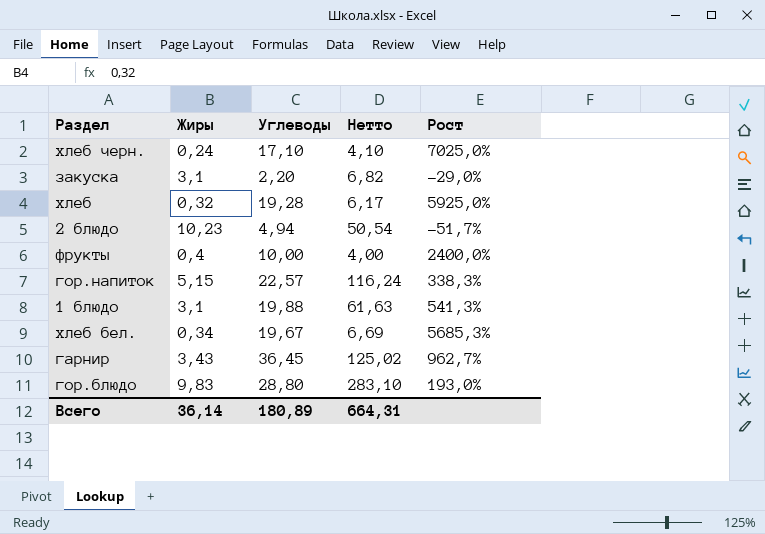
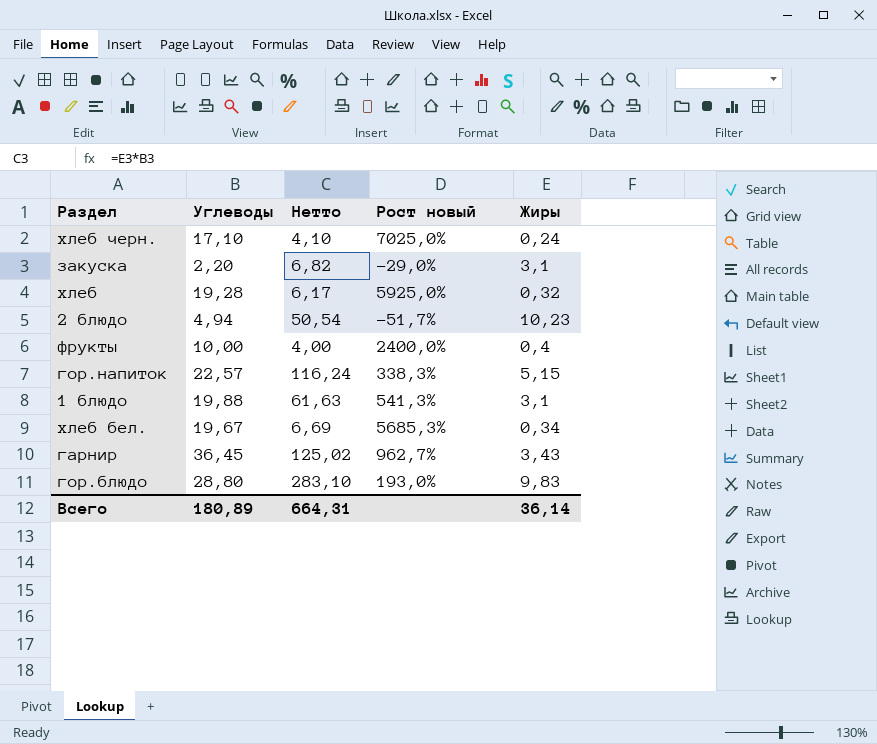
column name: Рост -> Рост новый
column Жиры | position: 2 -> 5

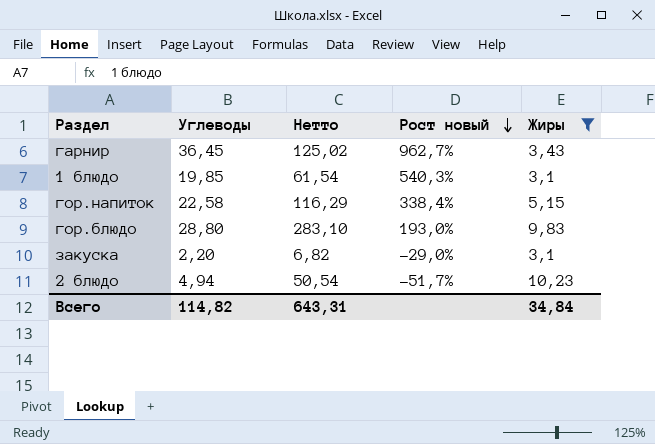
filter: none -> Жиры >= 3,1
row order: none -> Рост новый descending
1 блюдо | Углеводы: 19,88 -> 19,85
1 блюдо | Нетто: 61,63 -> 61,54
1 блюдо | Рост новый: 541,3% -> 540,3%
гор.напиток | Углеводы: 22,57 -> 22,58
гор.напиток | Нетто: 116,24 -> 116,29
гор.напиток | Рост новый: 338,3% -> 338,4%
Всего | Углеводы: 180,89 -> 114,82
Всего | Нетто: 664,31 -> 643,31
Всего | Жиры: 36,14 -> 34,84

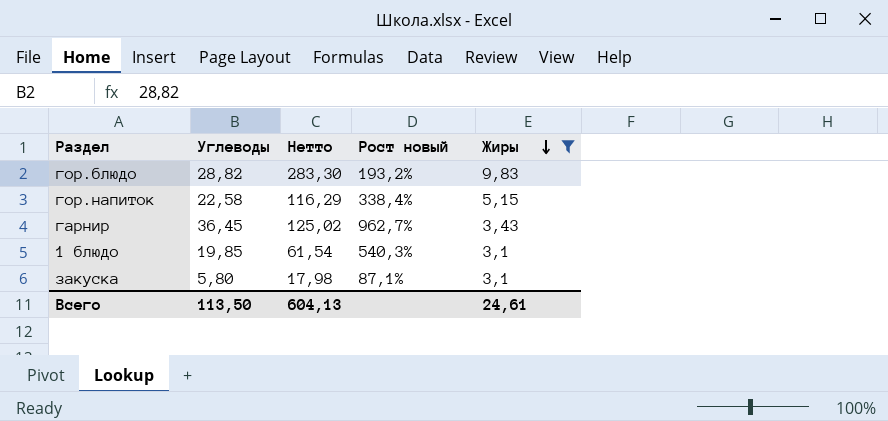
row order: Рост новый descending -> Жиры descending
row 2 блюдо: 4,94 | 50,54 | -51,7% | 10,23 -> none
гор.блюдо | Углеводы: 28,80 -> 28,82
гор.блюдо | Нетто: 283,10 -> 283,30
гор.блюдо | Рост новый: 193,0% -> 193,2%
закуска | Углеводы: 2,20 -> 5,80
закуска | Нетто: 6,82 -> 17,98
закуска | Рост новый: -29,0% -> 87,1%
Всего | Углеводы: 114,82 -> 113,50
Всего | Нетто: 643,31 -> 604,13
Всего | Жиры: 34,84 -> 24,61

